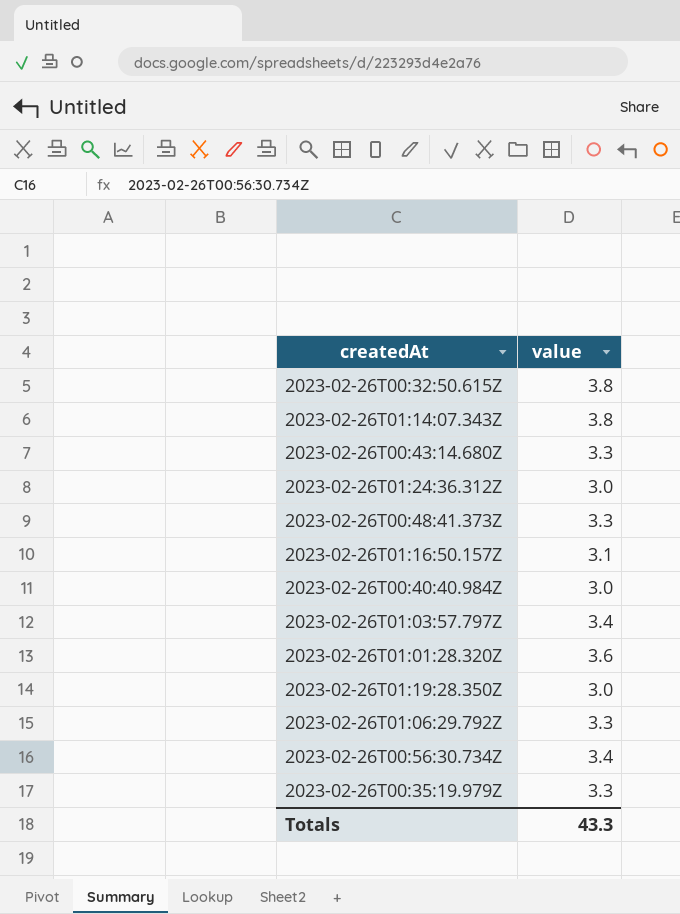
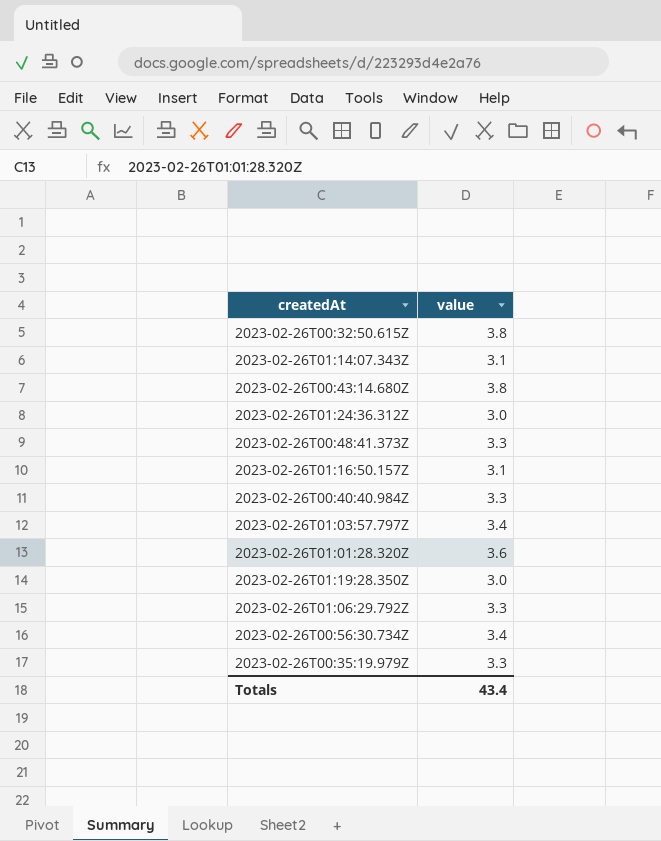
2023-02-26T01:14:07.343Z | value: 3.8 -> 3.1
2023-02-26T00:43:14.680Z | value: 3.3 -> 3.8
2023-02-26T00:40:40.984Z | value: 3.0 -> 3.3
Totals | value: 43.3 -> 43.4

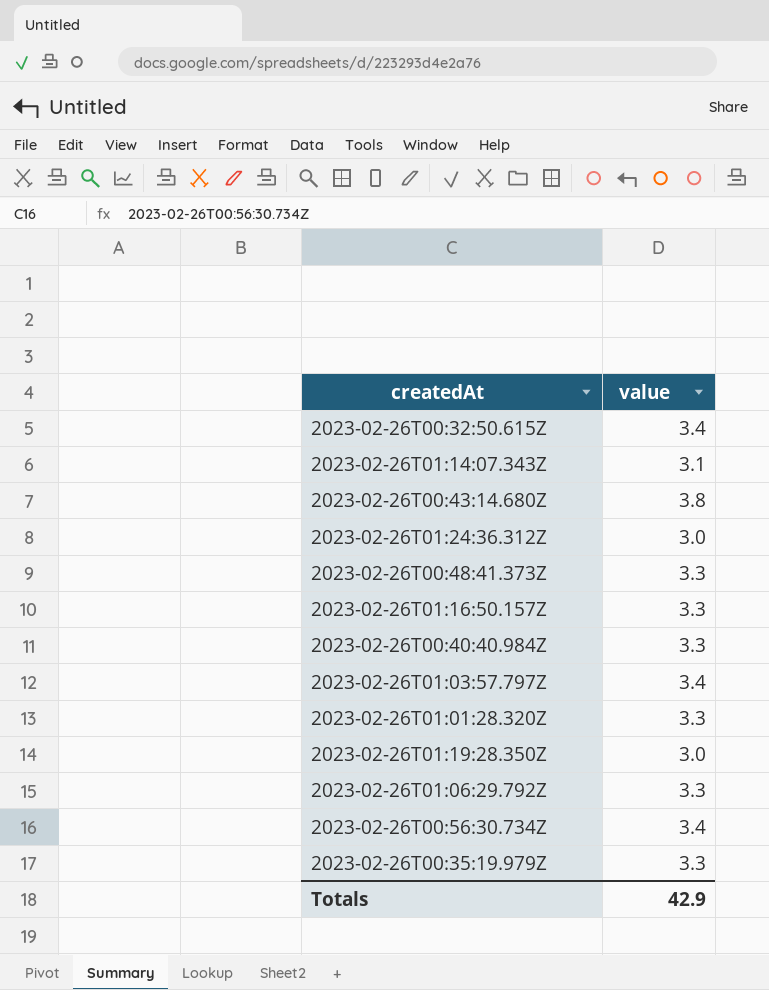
2023-02-26T00:32:50.615Z | value: 3.8 -> 3.4
2023-02-26T01:16:50.157Z | value: 3.1 -> 3.3
2023-02-26T01:01:28.320Z | value: 3.6 -> 3.3
Totals | value: 43.4 -> 42.9

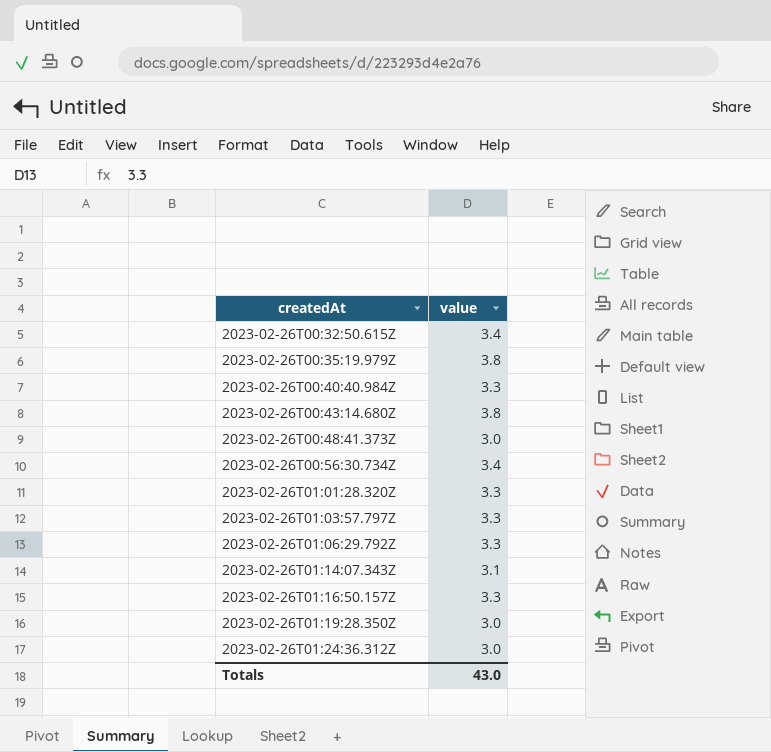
row order: none -> createdAt ascending
2023-02-26T00:35:19.979Z | value: 3.3 -> 3.8
2023-02-26T00:48:41.373Z | value: 3.3 -> 3.0
2023-02-26T01:03:57.797Z | value: 3.4 -> 3.3
Totals | value: 42.9 -> 43.0

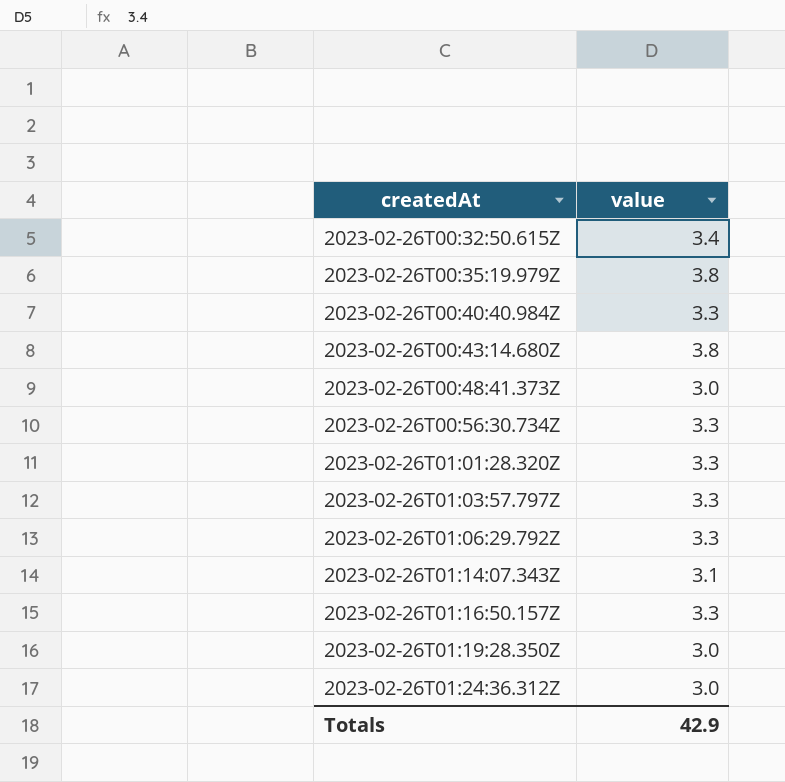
2023-02-26T00:56:30.734Z | value: 3.4 -> 3.3
Totals | value: 43.0 -> 42.9

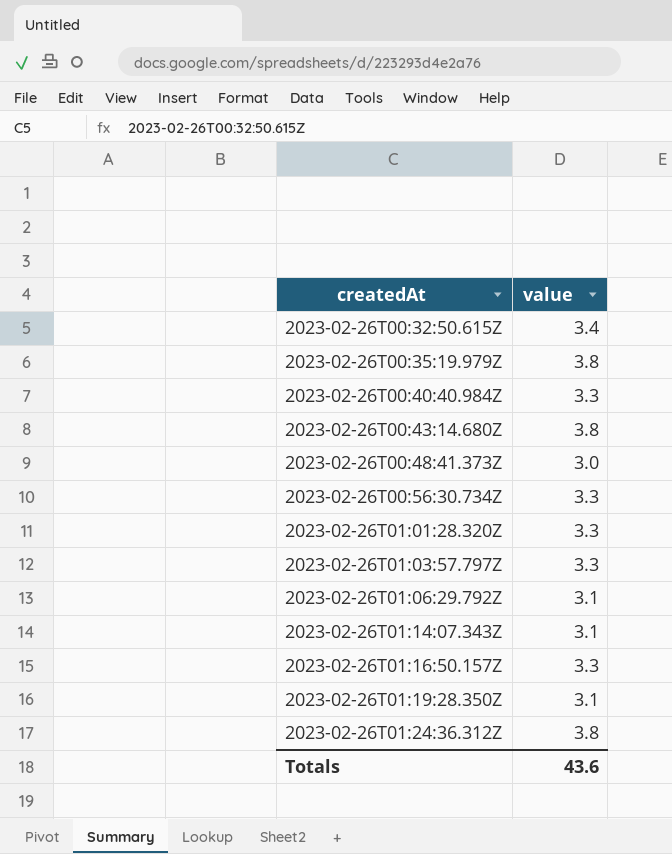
2023-02-26T01:06:29.792Z | value: 3.3 -> 3.1
2023-02-26T01:19:28.350Z | value: 3.0 -> 3.1
2023-02-26T01:24:36.312Z | value: 3.0 -> 3.8
Totals | value: 42.9 -> 43.6

